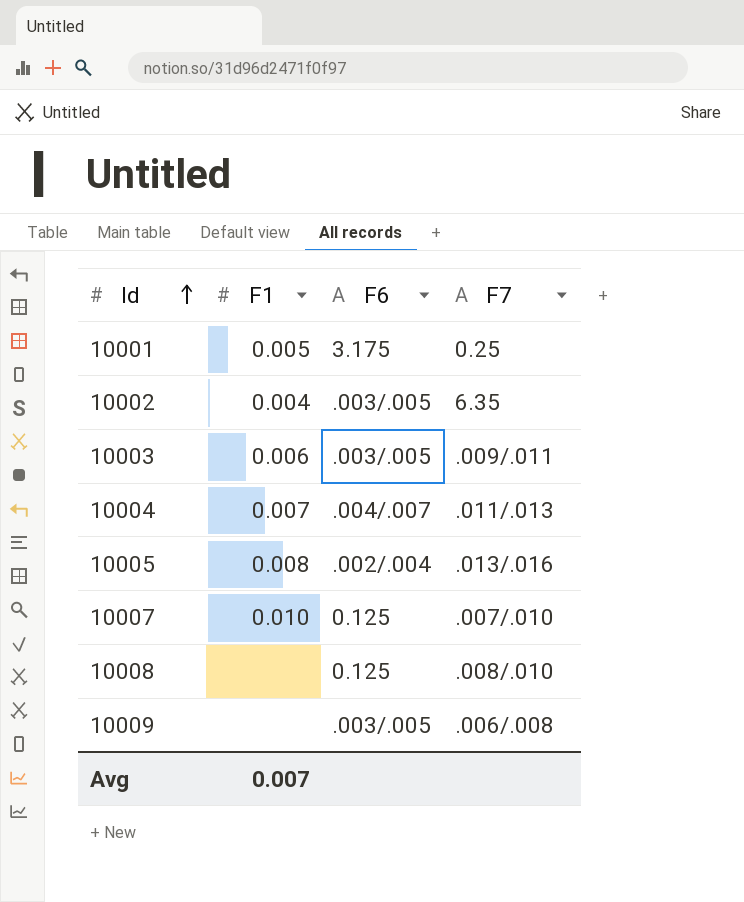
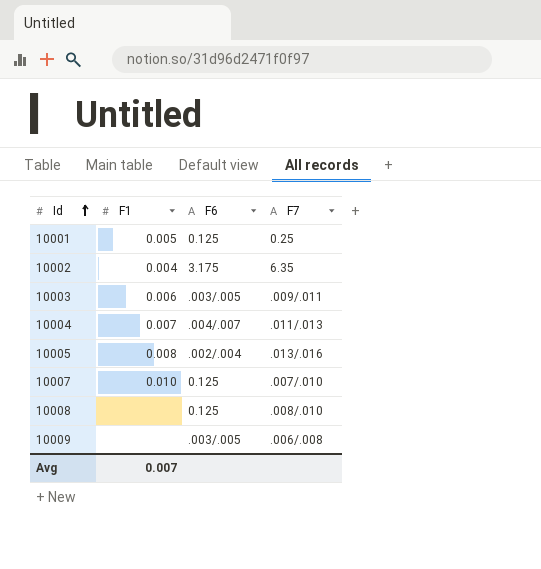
10001 | F6: 3.175 -> 0.125
10002 | F6: .003/.005 -> 3.175

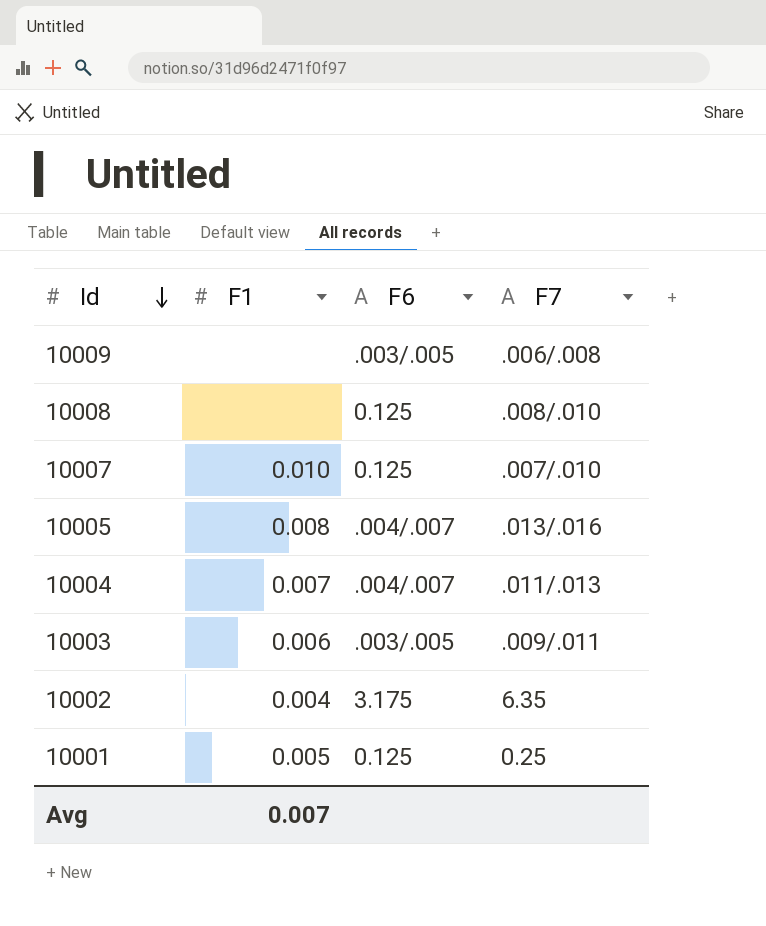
row order: Id ascending -> Id descending
10005 | F6: .002/.004 -> .004/.007

